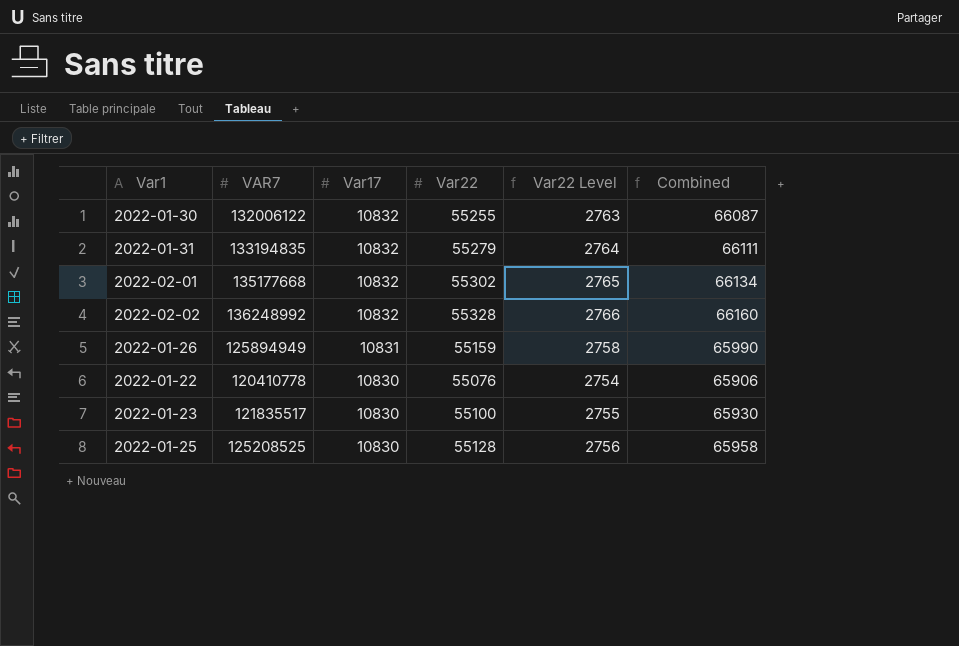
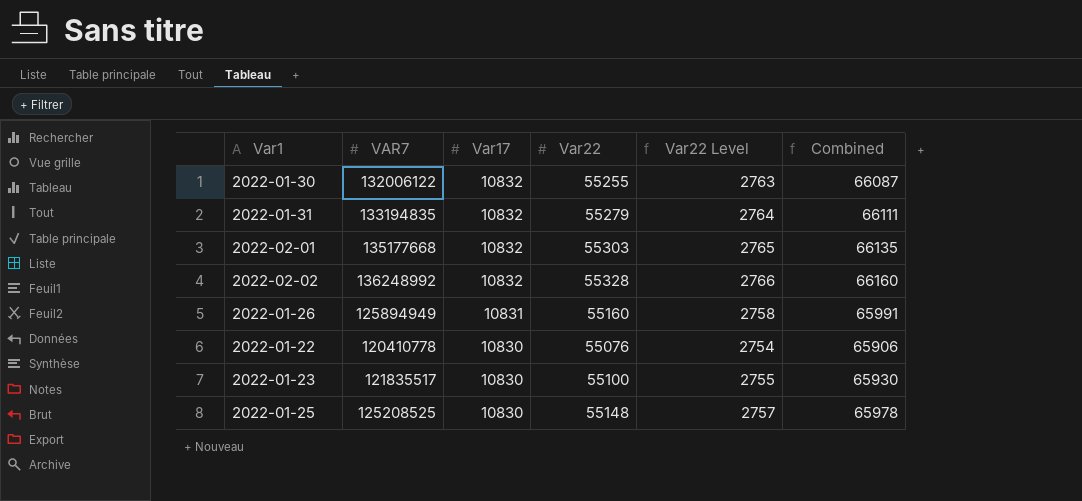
2022-02-01 | Var22: 55302 -> 55303
2022-02-01 | Combined: 66134 -> 66135
2022-01-26 | Var22: 55159 -> 55160
2022-01-26 | Combined: 65990 -> 65991
2022-01-25 | Var22: 55128 -> 55148
2022-01-25 | Var22 Level: 2756 -> 2757
2022-01-25 | Combined: 65958 -> 65978

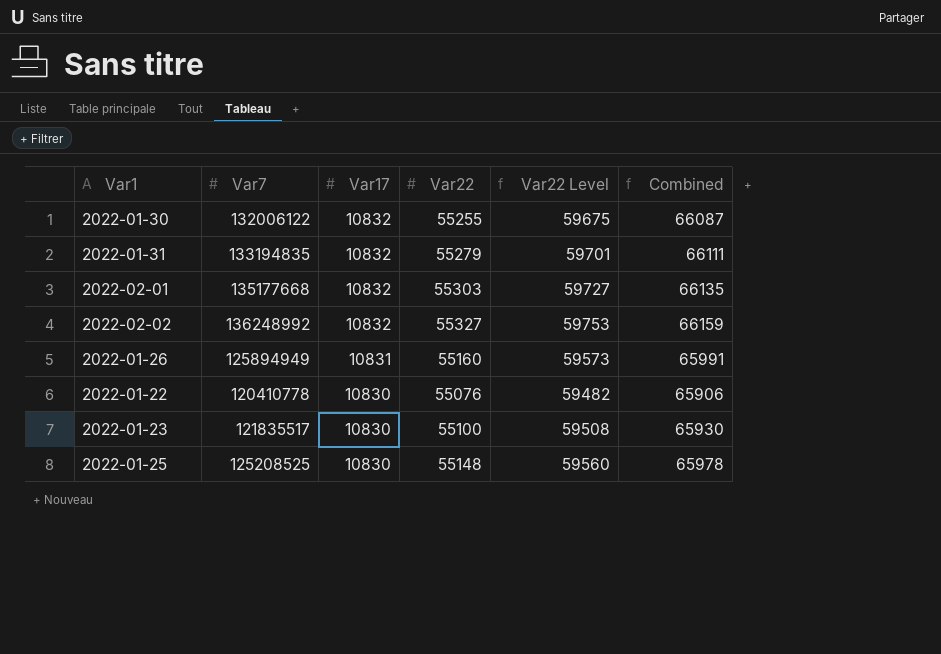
column name: VAR7 -> Var7
column Var22 Level | formula: [Var22] * 0.05 -> [Var22] * 1.08
2022-02-02 | Var22: 55328 -> 55327
2022-02-02 | Combined: 66160 -> 66159

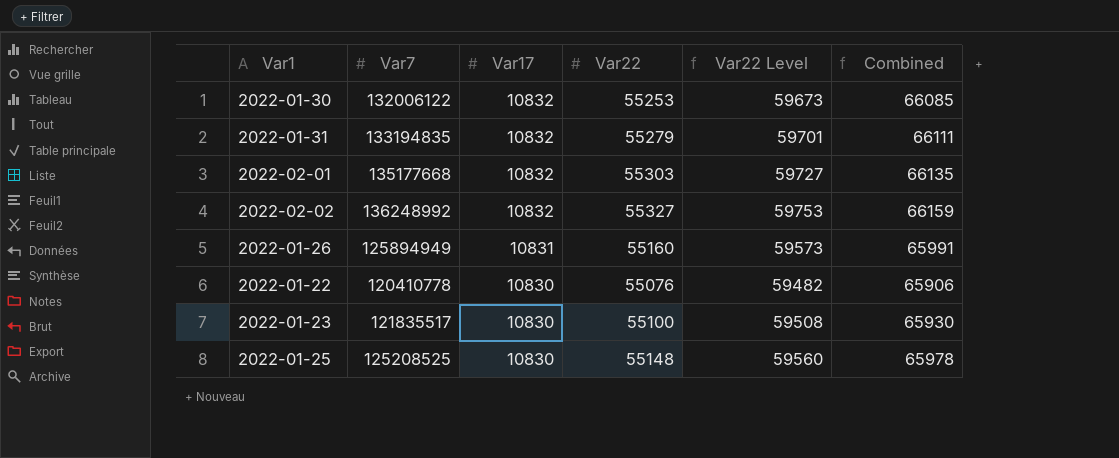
2022-01-30 | Var22: 55255 -> 55253
2022-01-30 | Var22 Level: 59675 -> 59673
2022-01-30 | Combined: 66087 -> 66085

